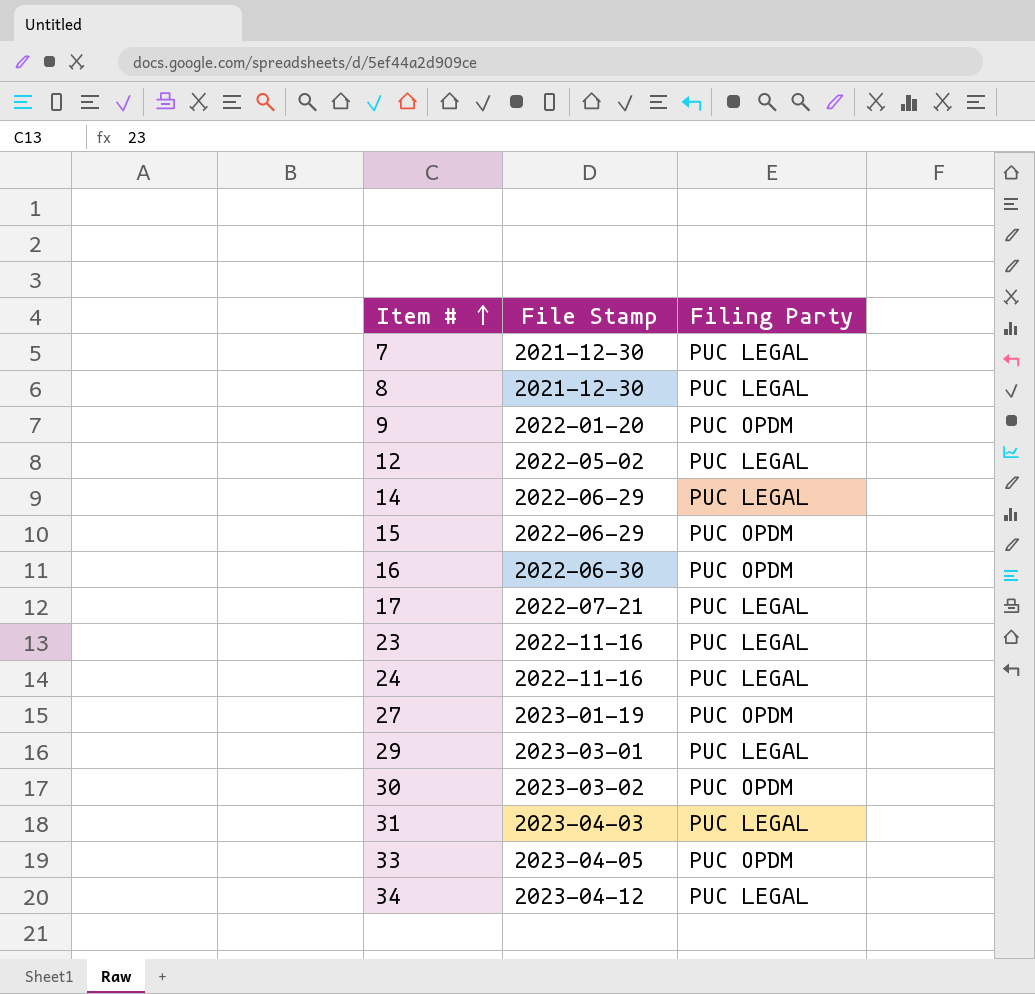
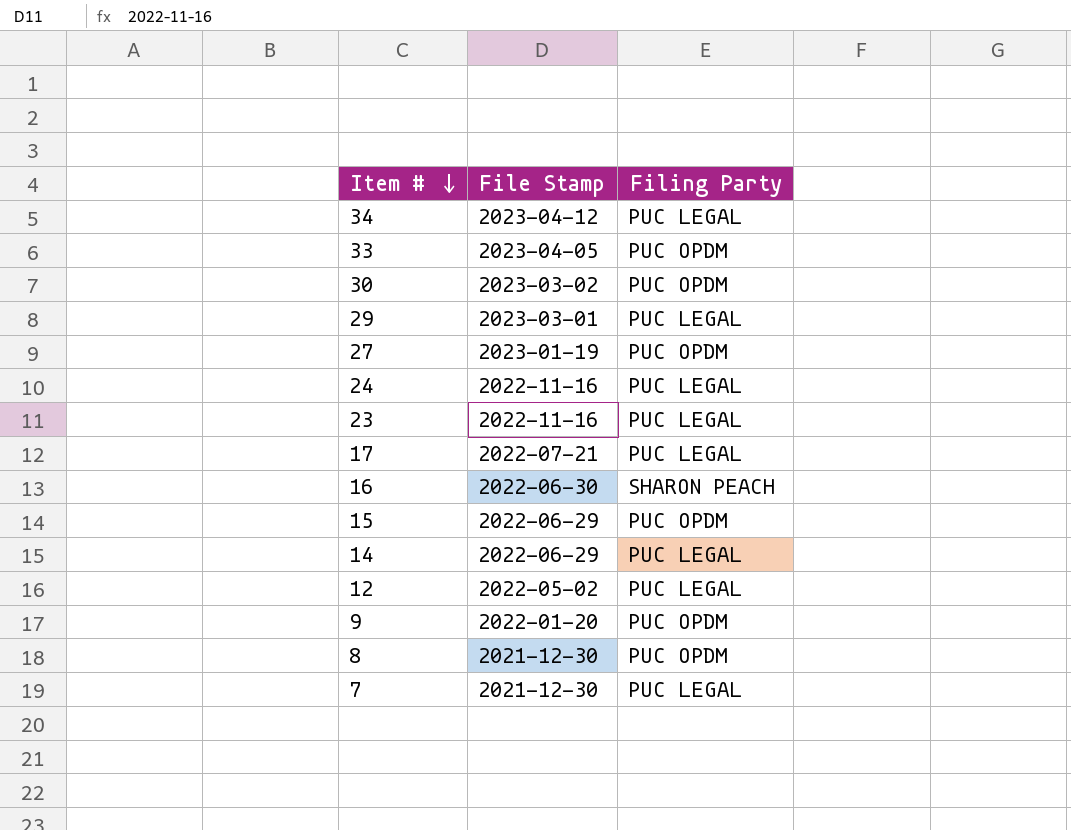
row order: Item # ascending -> Item # descending
row 31: 2023-04-03 | PUC LEGAL -> none
16 | Filing Party: PUC OPDM -> SHARON PEACH
8 | Filing Party: PUC LEGAL -> PUC OPDM

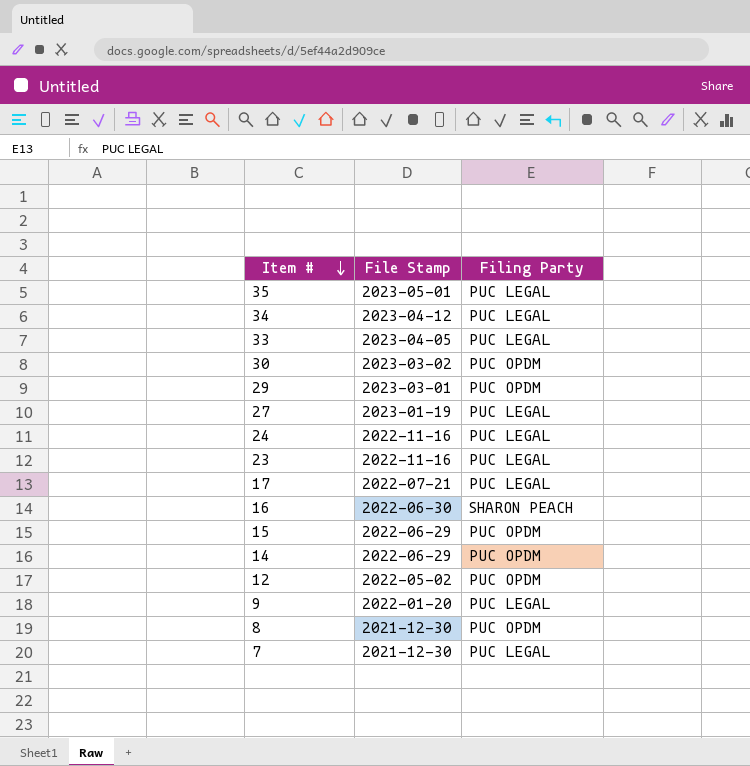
row 35: none -> 2023-05-01 | PUC LEGAL
33 | Filing Party: PUC OPDM -> PUC LEGAL
29 | Filing Party: PUC LEGAL -> PUC OPDM
27 | Filing Party: PUC OPDM -> PUC LEGAL
14 | Filing Party: PUC LEGAL -> PUC OPDM
12 | Filing Party: PUC LEGAL -> PUC OPDM
9 | Filing Party: PUC OPDM -> PUC LEGAL

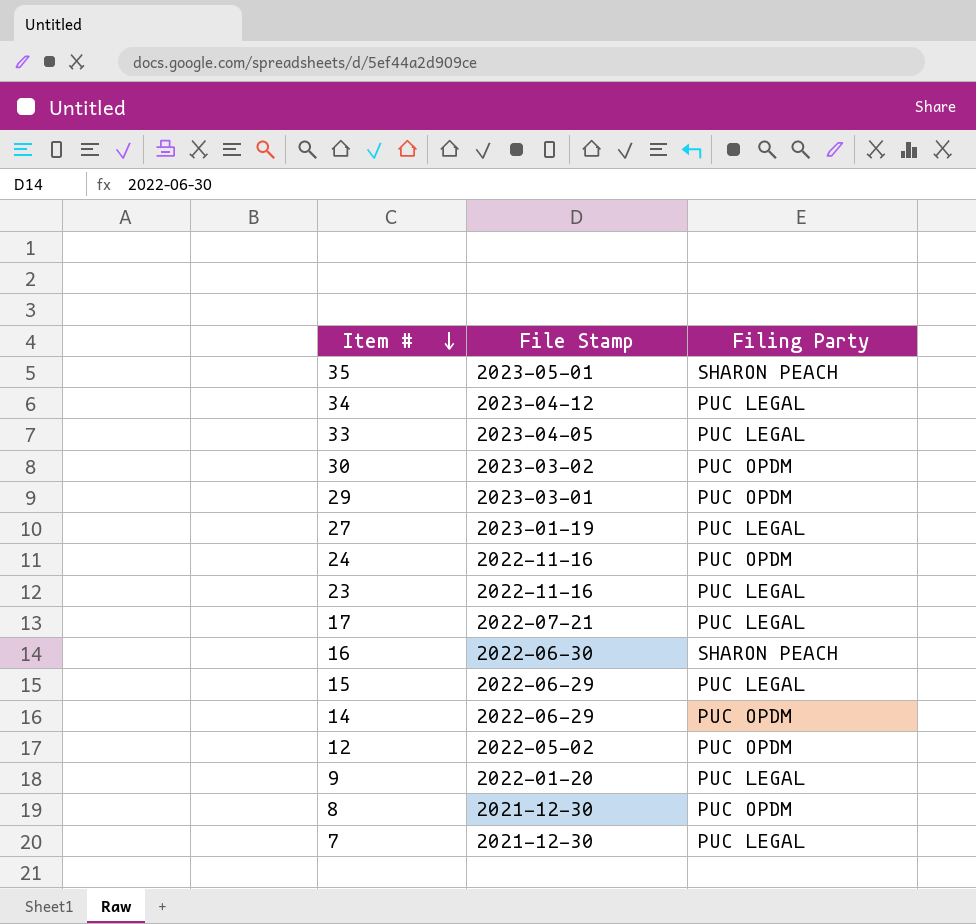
35 | Filing Party: PUC LEGAL -> SHARON PEACH
24 | Filing Party: PUC LEGAL -> PUC OPDM
15 | Filing Party: PUC OPDM -> PUC LEGAL

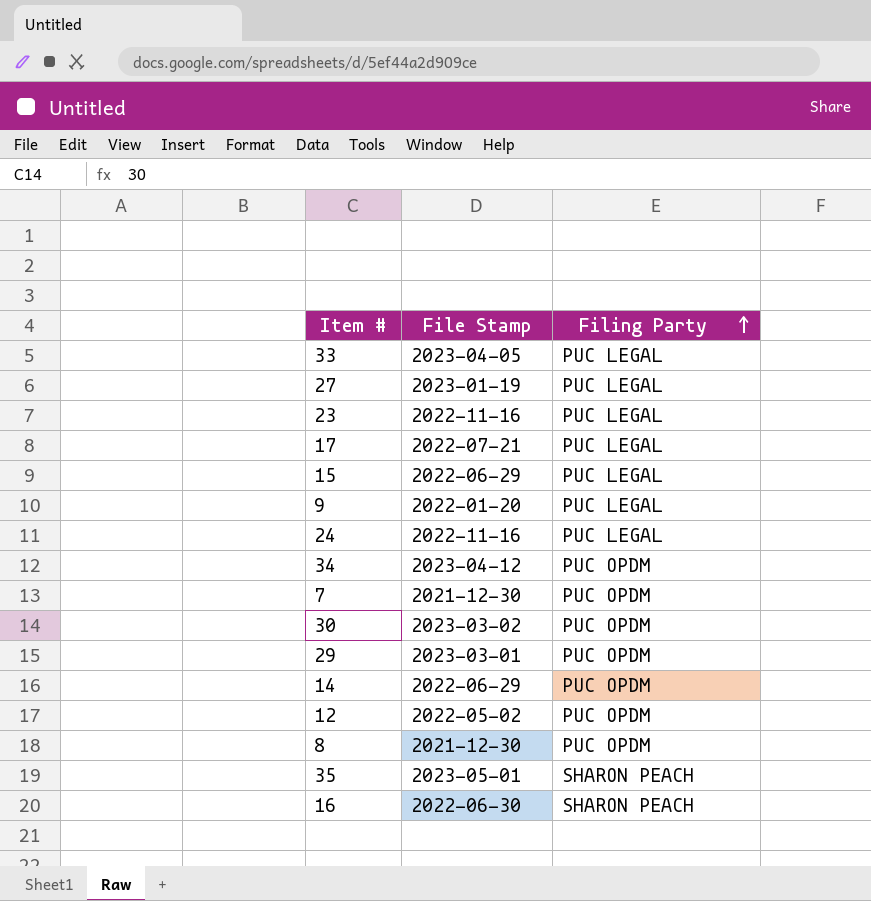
row order: Item # descending -> Filing Party ascending
24 | Filing Party: PUC OPDM -> PUC LEGAL
34 | Filing Party: PUC LEGAL -> PUC OPDM
7 | Filing Party: PUC LEGAL -> PUC OPDM

